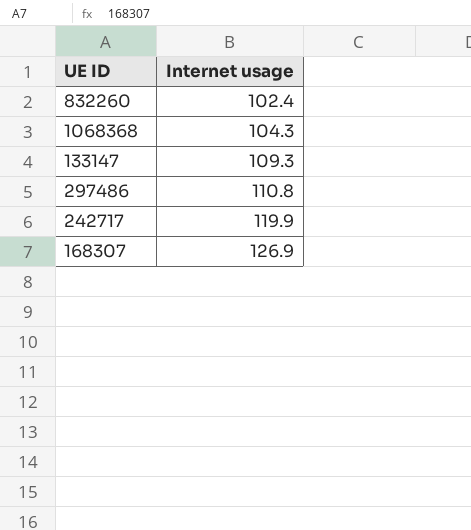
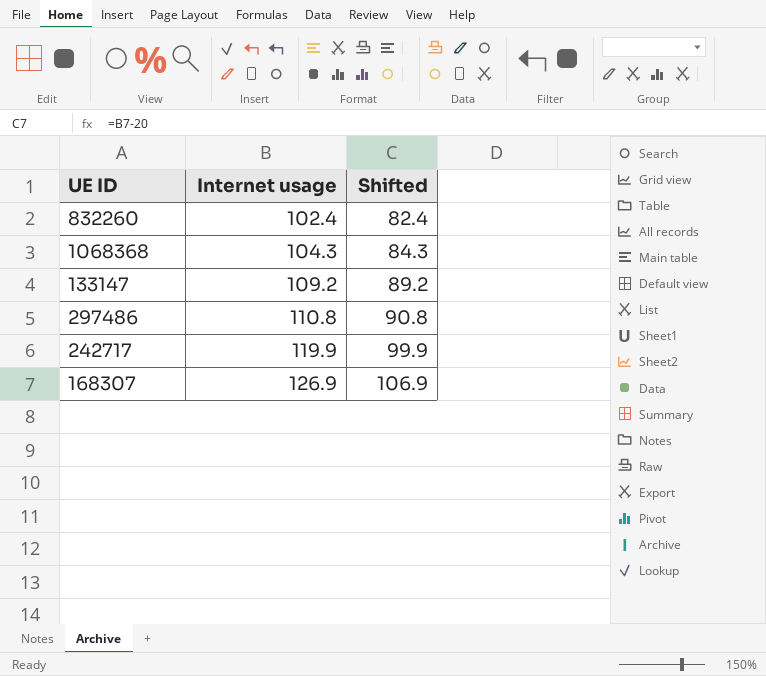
column Shifted | formula: none -> [Internet usage] - 20
133147 | Internet usage: 109.3 -> 109.2

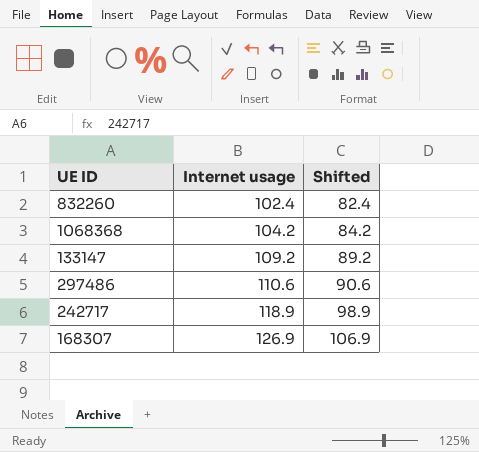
1068368 | Internet usage: 104.3 -> 104.2
1068368 | Shifted: 84.3 -> 84.2
297486 | Internet usage: 110.8 -> 110.6
297486 | Shifted: 90.8 -> 90.6
242717 | Internet usage: 119.9 -> 118.9
242717 | Shifted: 99.9 -> 98.9

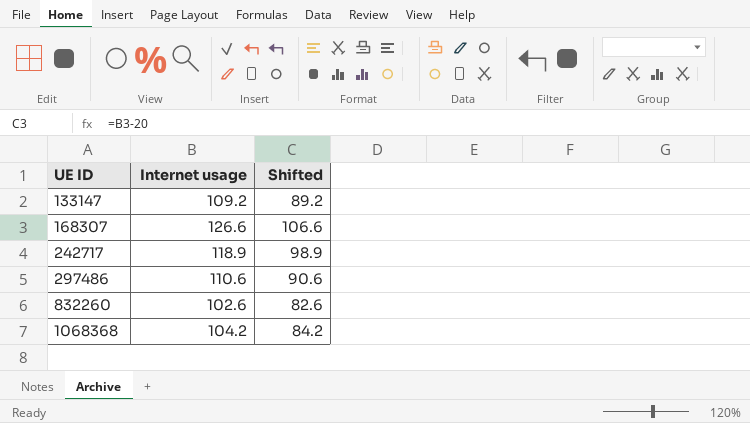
row order: Internet usage ascending -> UE ID ascending
168307 | Internet usage: 126.9 -> 126.6
168307 | Shifted: 106.9 -> 106.6
832260 | Internet usage: 102.4 -> 102.6
832260 | Shifted: 82.4 -> 82.6

